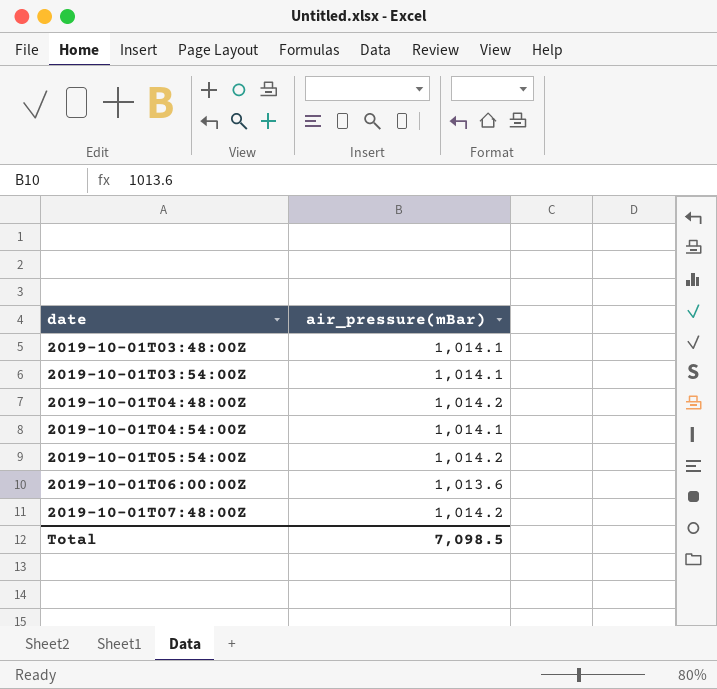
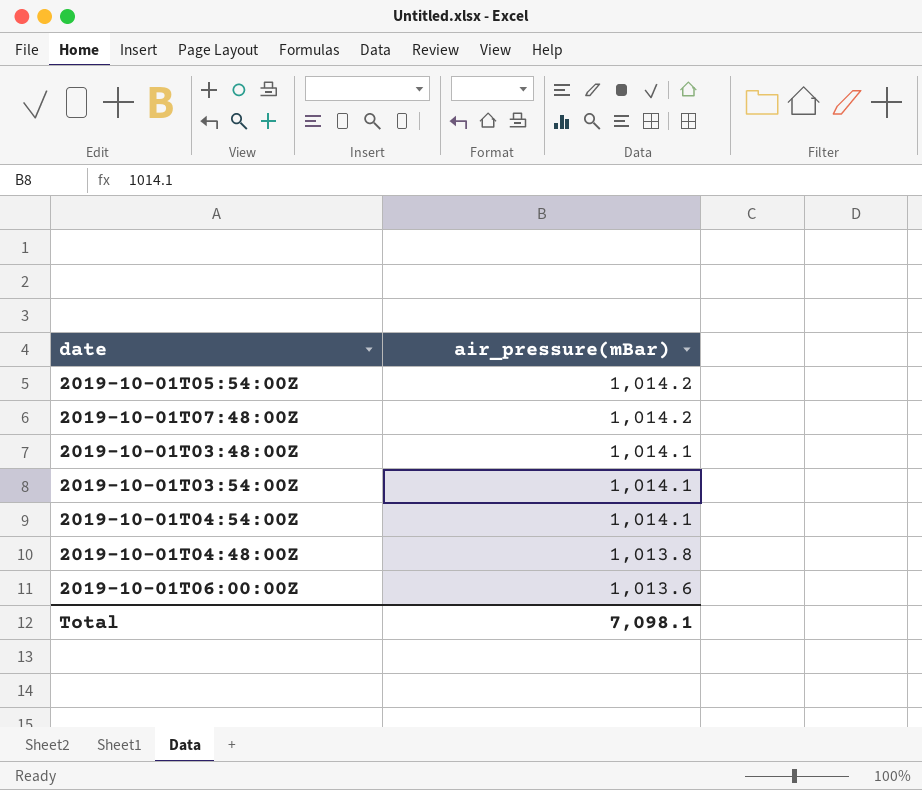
row order: date ascending -> air_pressure(mBar) descending
2019-10-01T04:48:00Z | air_pressure(mBar): 1,014.2 -> 1,013.8
Total | air_pressure(mBar): 7,098.5 -> 7,098.1

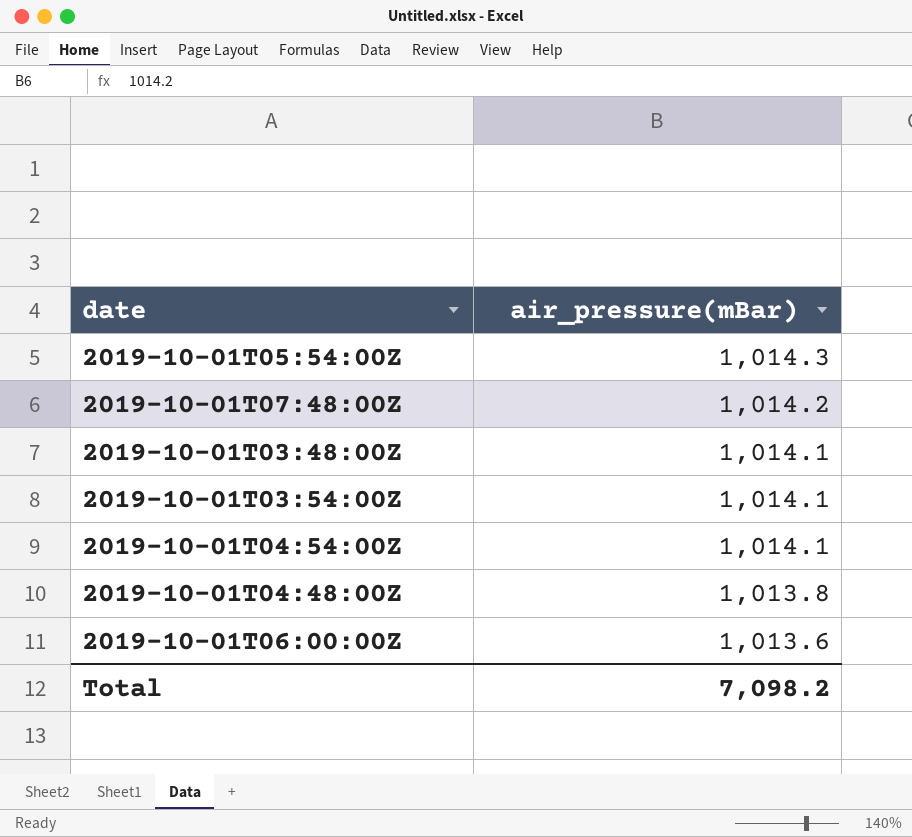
2019-10-01T05:54:00Z | air_pressure(mBar): 1,014.2 -> 1,014.3
Total | air_pressure(mBar): 7,098.1 -> 7,098.2

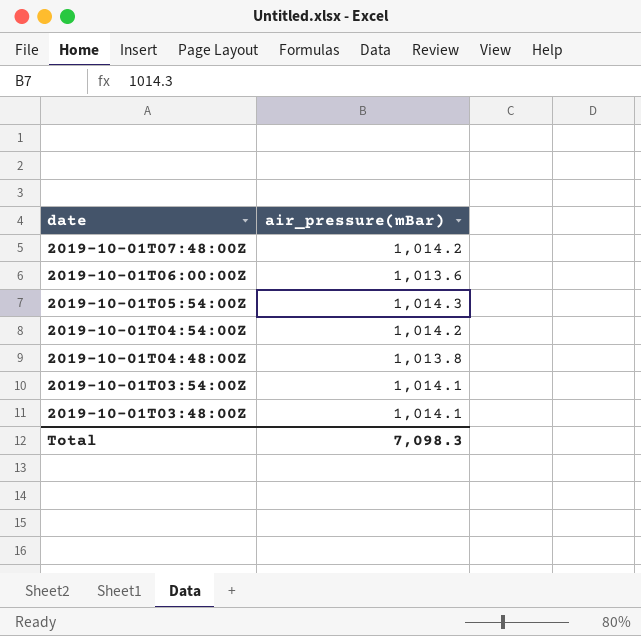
row order: air_pressure(mBar) descending -> date descending
2019-10-01T04:54:00Z | air_pressure(mBar): 1,014.1 -> 1,014.2
Total | air_pressure(mBar): 7,098.2 -> 7,098.3

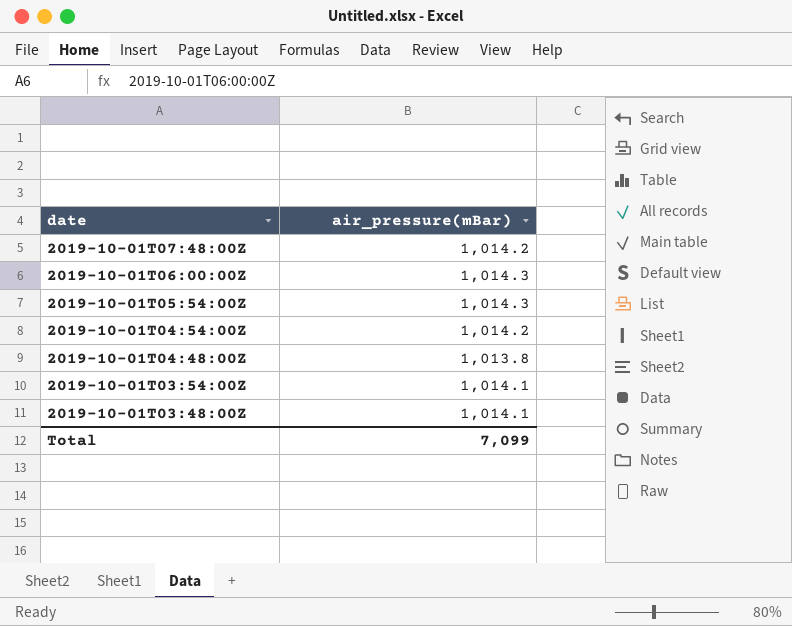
2019-10-01T06:00:00Z | air_pressure(mBar): 1,013.6 -> 1,014.3
Total | air_pressure(mBar): 7,098.3 -> 7,099

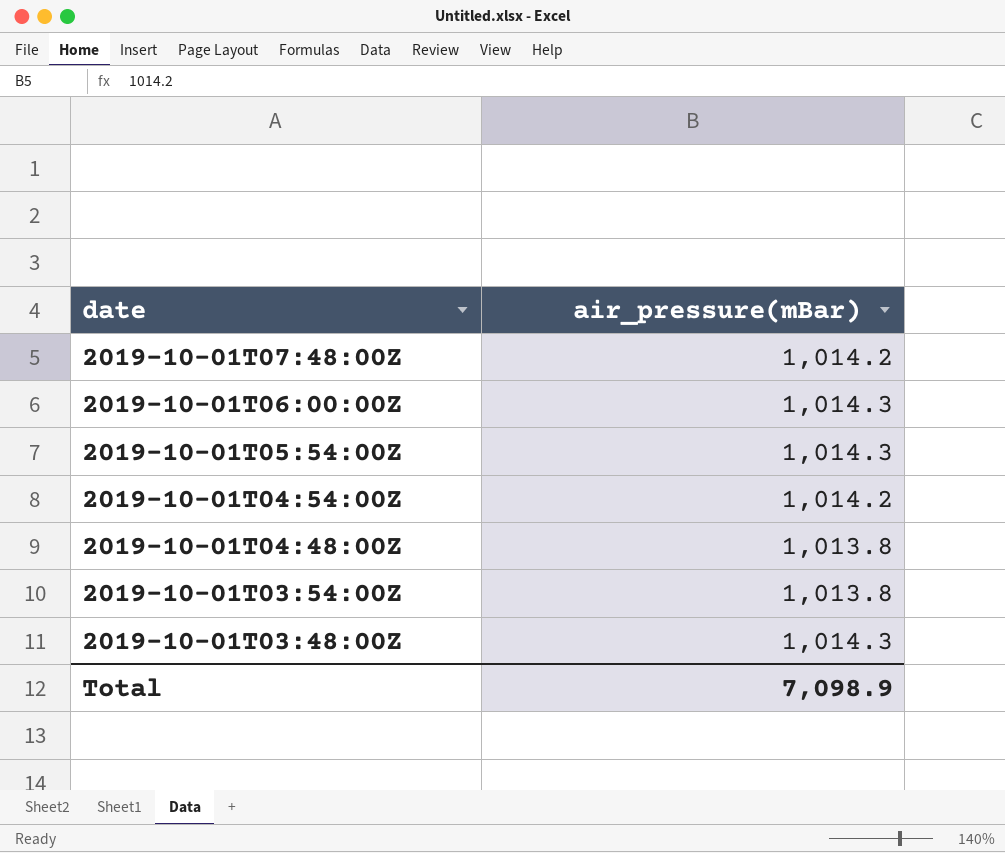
2019-10-01T03:54:00Z | air_pressure(mBar): 1,014.1 -> 1,013.8
2019-10-01T03:48:00Z | air_pressure(mBar): 1,014.1 -> 1,014.3
Total | air_pressure(mBar): 7,099 -> 7,098.9

